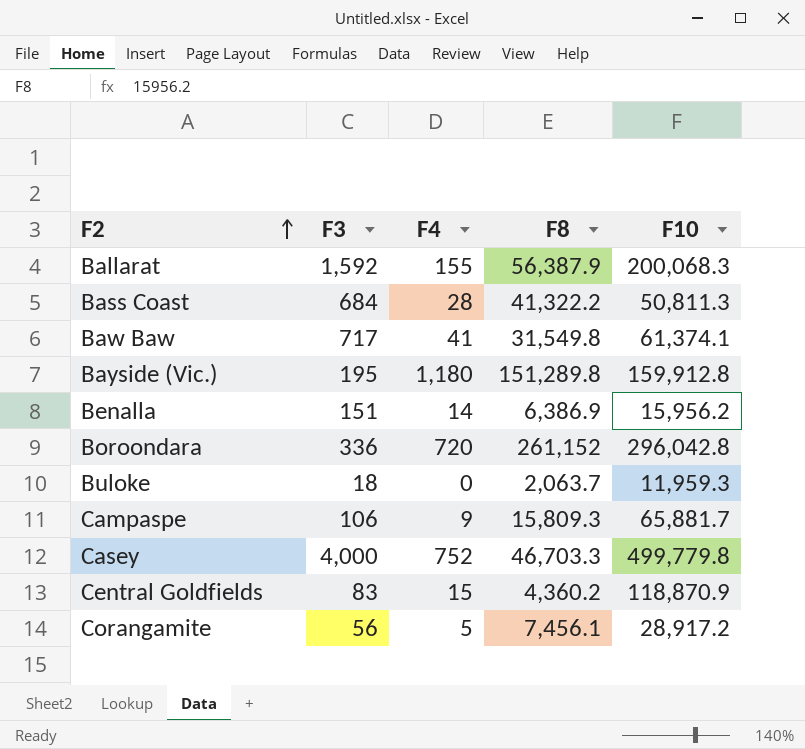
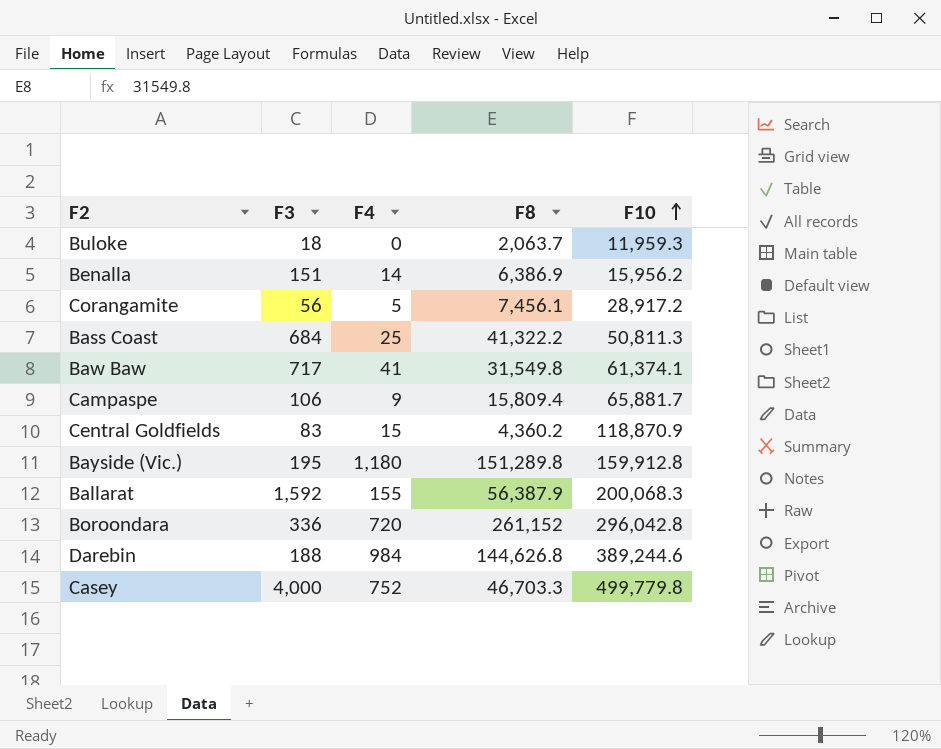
row order: F2 ascending -> F10 ascending
Bass Coast | F4: 28 -> 25
Campaspe | F8: 15,809.3 -> 15,809.4
row Darebin: none -> 188 | 984 | 144,626.8 | 389,244.6

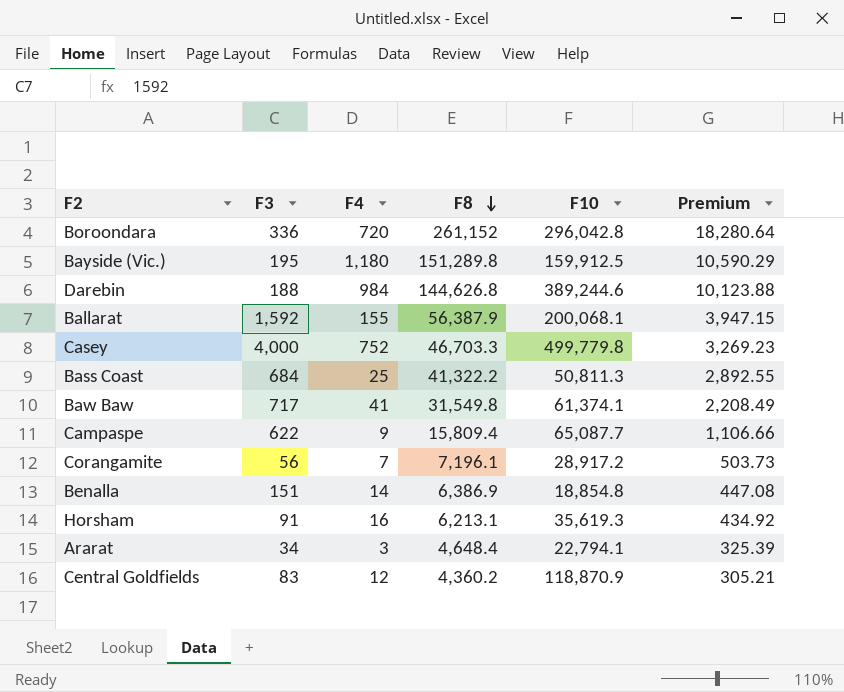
row order: F10 ascending -> F8 descending
column Premium | formula: none -> [F8] * 0.07
row Buloke: 18 | 0 | 2,063.7 | 11,959.3 -> none
Bayside (Vic.) | F10: 159,912.8 -> 159,912.5
Ballarat | F10: 200,068.3 -> 200,068.1
Campaspe | F3: 106 -> 622
Campaspe | F10: 65,881.7 -> 65,087.7
Corangamite | F4: 5 -> 7
Corangamite | F8: 7,456.1 -> 7,196.1
Benalla | F10: 15,956.2 -> 18,854.8
row Horsham: none -> 91 | 16 | 6,213.1 | 35,619.3 | 434.92
row Ararat: none -> 34 | 3 | 4,648.4 | 22,794.1 | 325.39
Central Goldfields | F4: 15 -> 12

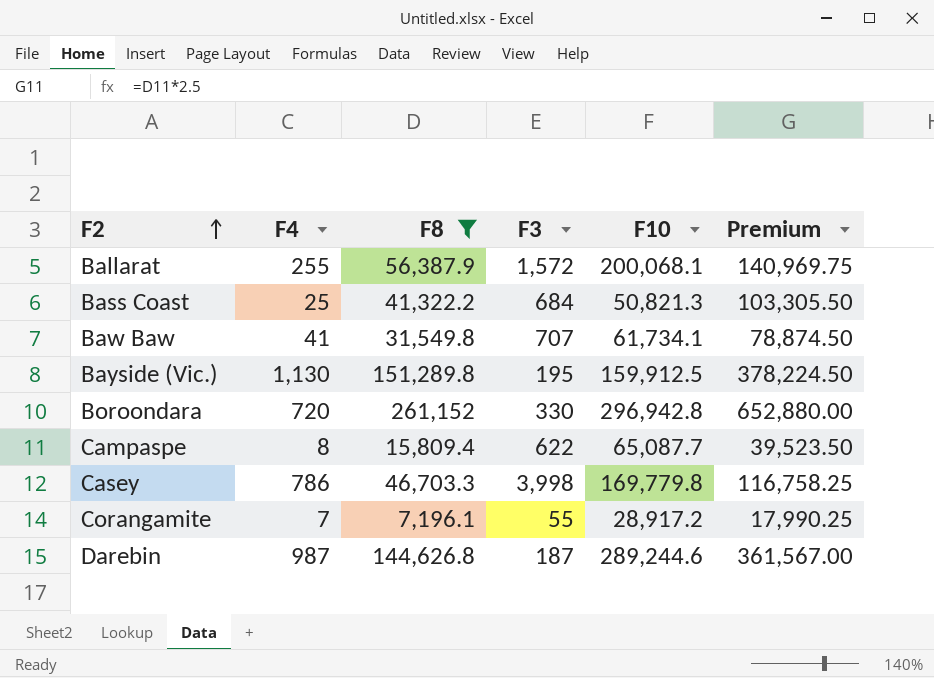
filter: none -> F8 >= 7,196.1
row order: F8 descending -> F2 ascending
column F3 | position: 2 -> 4
column Premium | formula: [F8] * 0.07 -> [F8] * 2.5
Ballarat | F4: 155 -> 255
Ballarat | F3: 1,592 -> 1,572
Bass Coast | F10: 50,811.3 -> 50,821.3
Baw Baw | F3: 717 -> 707
Baw Baw | F10: 61,374.1 -> 61,734.1
Bayside (Vic.) | F4: 1,180 -> 1,130
Boroondara | F3: 336 -> 330
Boroondara | F10: 296,042.8 -> 296,942.8
Campaspe | F4: 9 -> 8
Casey | F4: 752 -> 786
Casey | F3: 4,000 -> 3,998
Casey | F10: 499,779.8 -> 169,779.8
Corangamite | F3: 56 -> 55
Darebin | F4: 984 -> 987
Darebin | F3: 188 -> 187
Darebin | F10: 389,244.6 -> 289,244.6

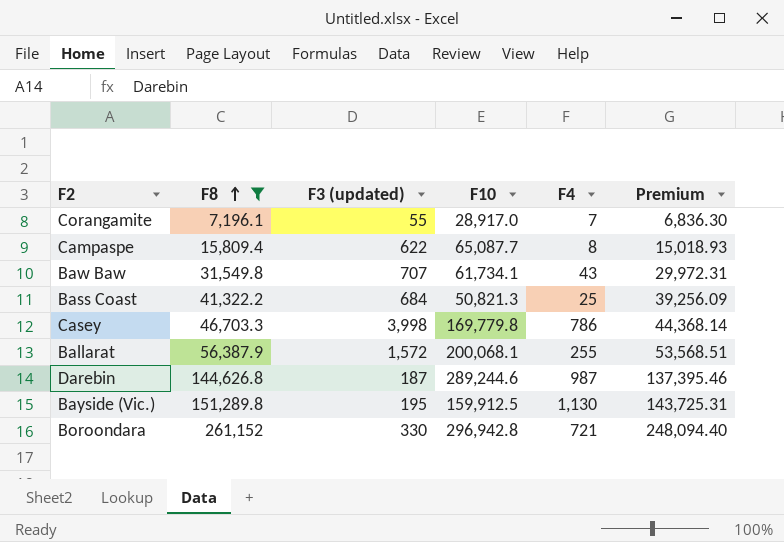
row order: F2 ascending -> F8 ascending
column name: F3 -> F3 (updated)
column F4 | position: 2 -> 5
column Premium | formula: [F8] * 2.5 -> [F8] * 0.95
Corangamite | F10: 28,917.2 -> 28,917.0
Baw Baw | F4: 41 -> 43
Boroondara | F4: 720 -> 721

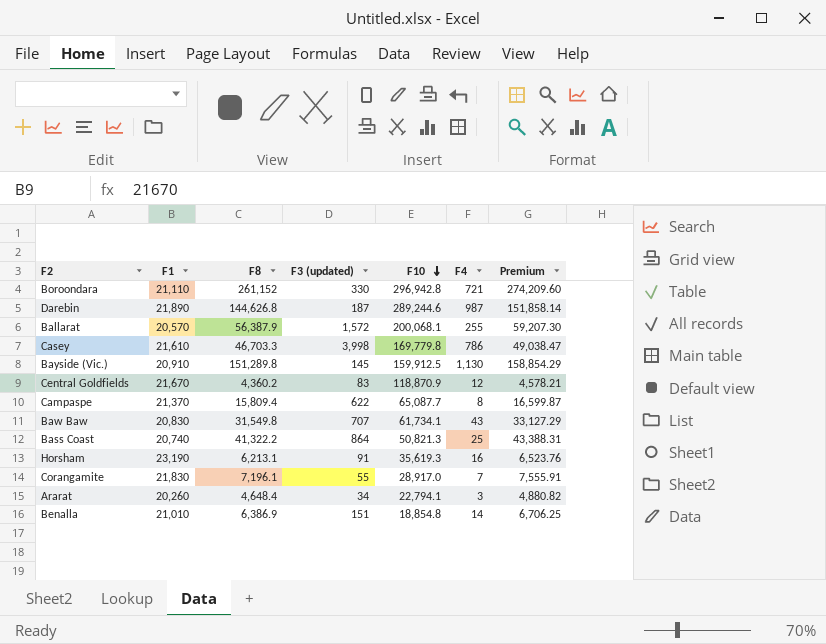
filter: F8 >= 7,196.1 -> none
row order: F8 ascending -> F10 descending
column F1 | position: none -> 2
column Premium | formula: [F8] * 0.95 -> [F8] * 1.05
Bayside (Vic.) | F3 (updated): 195 -> 145
Bass Coast | F3 (updated): 684 -> 864

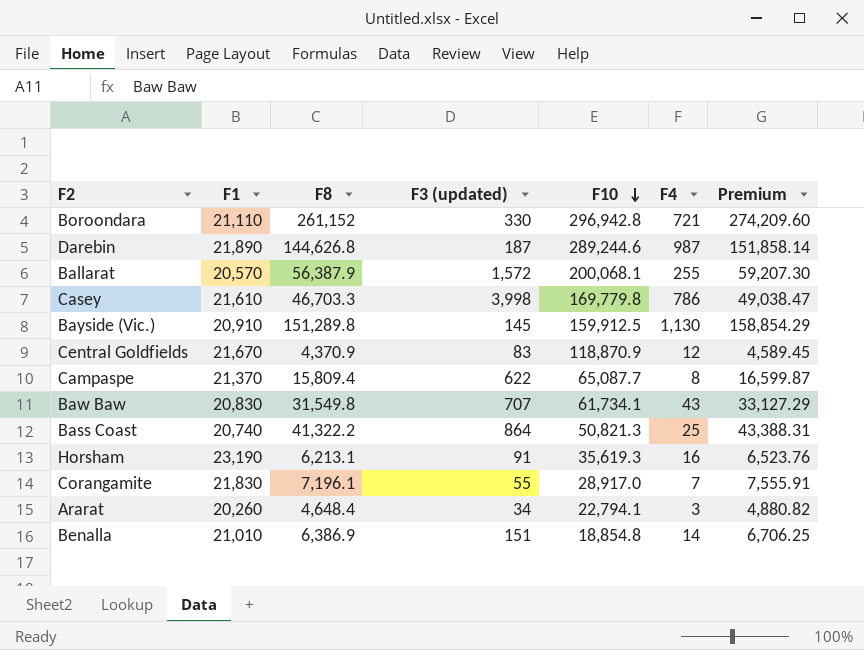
Central Goldfields | F8: 4,360.2 -> 4,370.9
Central Goldfields | Premium: 4,578.21 -> 4,589.45

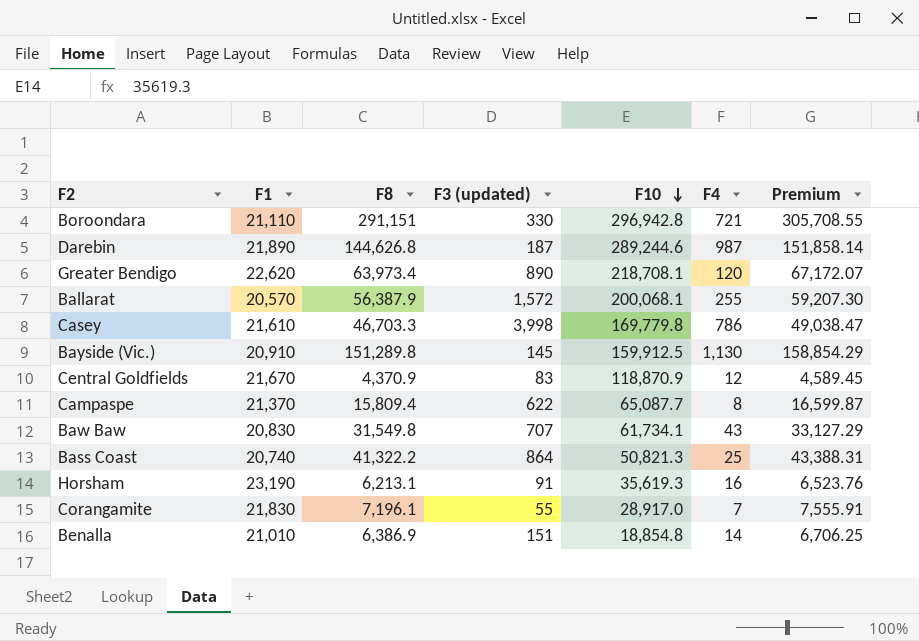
row Ararat: 20,260 | 4,648.4 | 34 | 22,794.1 | 3 | 4,880.82 -> none
Boroondara | F8: 261,152 -> 291,151
Boroondara | Premium: 274,209.60 -> 305,708.55
row Greater Bendigo: none -> 22,620 | 63,973.4 | 890 | 218,708.1 | 120 | 67,172.07

